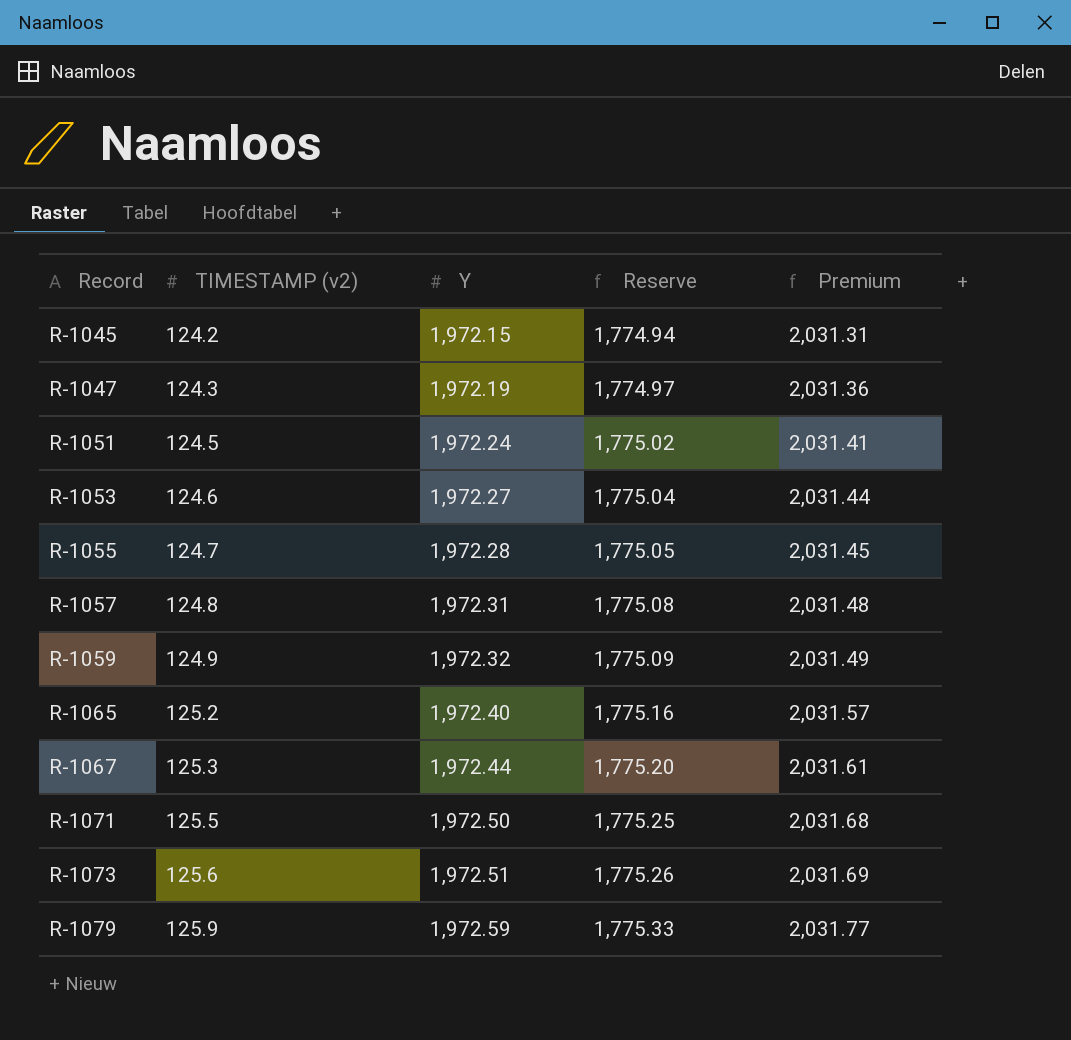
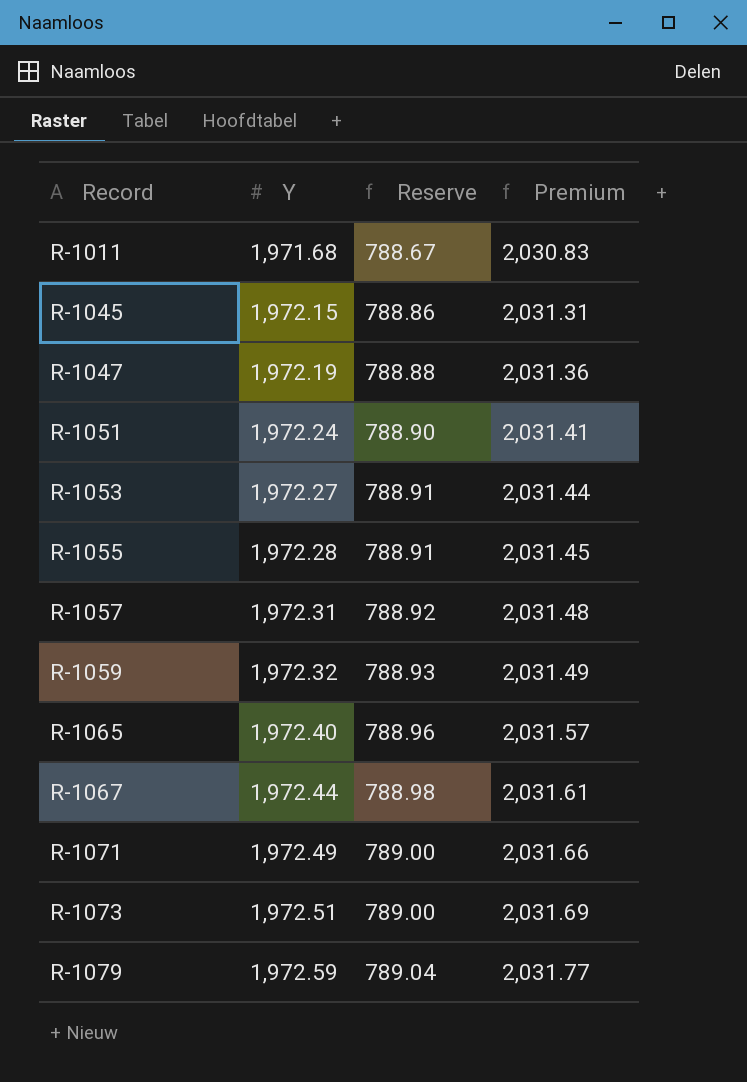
column TIMESTAMP (v2) | position: 2 -> none
column Reserve | formula: [Y] * 0.9 -> [Y] * 0.4
row R-1011: none -> 1,971.68 | 788.67 | 2,030.83
R-1071 | Y: 1,972.50 -> 1,972.49
R-1071 | Premium: 2,031.68 -> 2,031.66

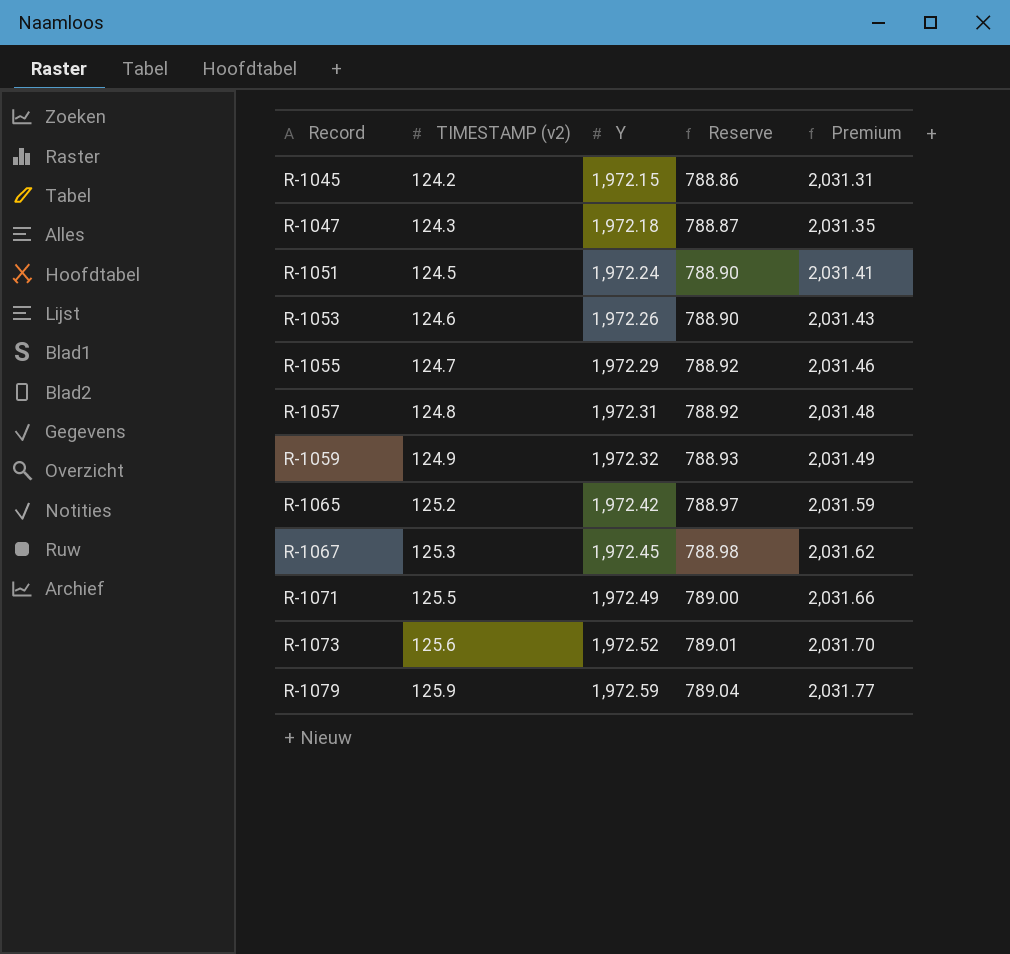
column TIMESTAMP (v2) | position: none -> 2
row R-1011: 1,971.68 | 788.67 | 2,030.83 -> none
R-1047 | Y: 1,972.19 -> 1,972.18
R-1047 | Reserve: 788.88 -> 788.87
R-1047 | Premium: 2,031.36 -> 2,031.35
R-1053 | Y: 1,972.27 -> 1,972.26
R-1053 | Reserve: 788.91 -> 788.90
R-1053 | Premium: 2,031.44 -> 2,031.43
R-1055 | Y: 1,972.28 -> 1,972.29
R-1055 | Reserve: 788.91 -> 788.92
R-1055 | Premium: 2,031.45 -> 2,031.46
R-1065 | Y: 1,972.40 -> 1,972.42
R-1065 | Reserve: 788.96 -> 788.97
R-1065 | Premium: 2,031.57 -> 2,031.59
R-1067 | Y: 1,972.44 -> 1,972.45
R-1067 | Premium: 2,031.61 -> 2,031.62
R-1073 | Y: 1,972.51 -> 1,972.52
R-1073 | Reserve: 789.00 -> 789.01
R-1073 | Premium: 2,031.69 -> 2,031.70

